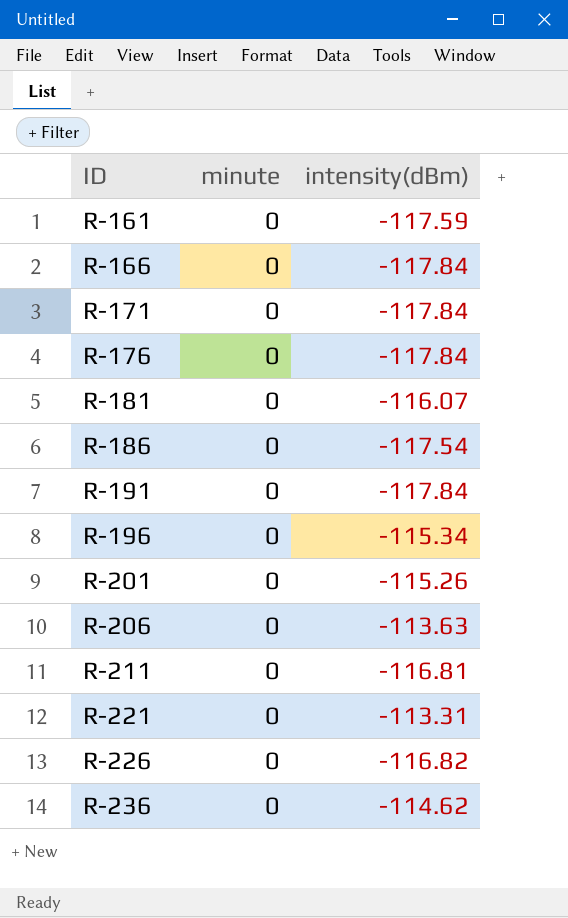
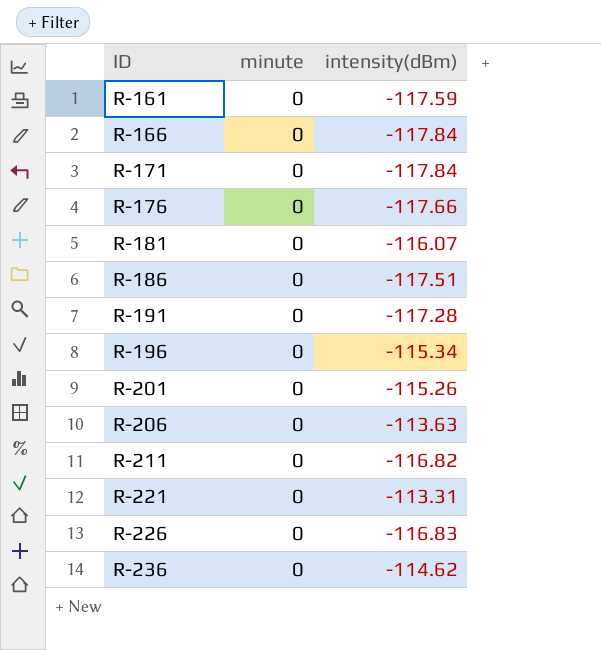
R-176 | intensity(dBm): -117.84 -> -117.66
R-186 | intensity(dBm): -117.54 -> -117.51
R-191 | intensity(dBm): -117.84 -> -117.28
R-211 | intensity(dBm): -116.81 -> -116.82
R-226 | intensity(dBm): -116.82 -> -116.83

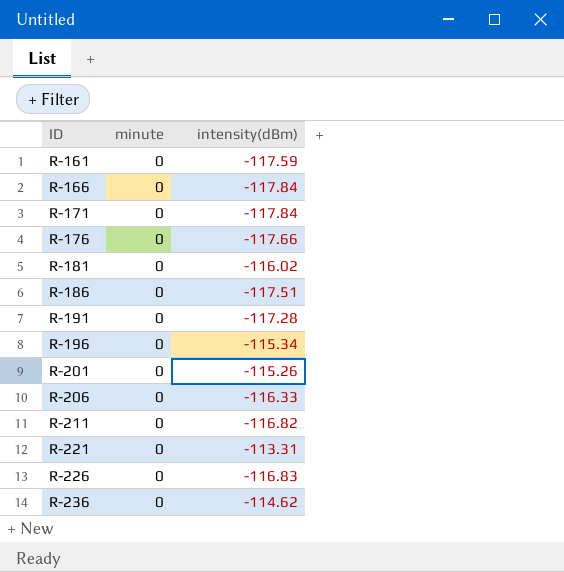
R-181 | intensity(dBm): -116.07 -> -116.02
R-206 | intensity(dBm): -113.63 -> -116.33

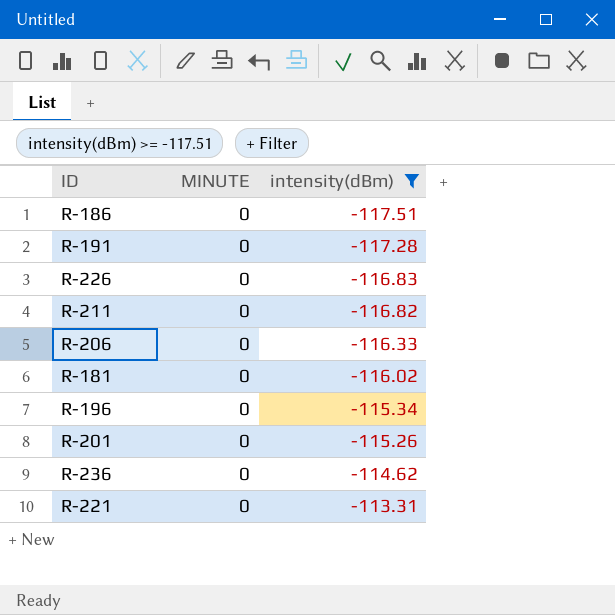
filter: none -> intensity(dBm) >= -117.51
row order: ID ascending -> intensity(dBm) ascending
column name: minute -> MINUTE

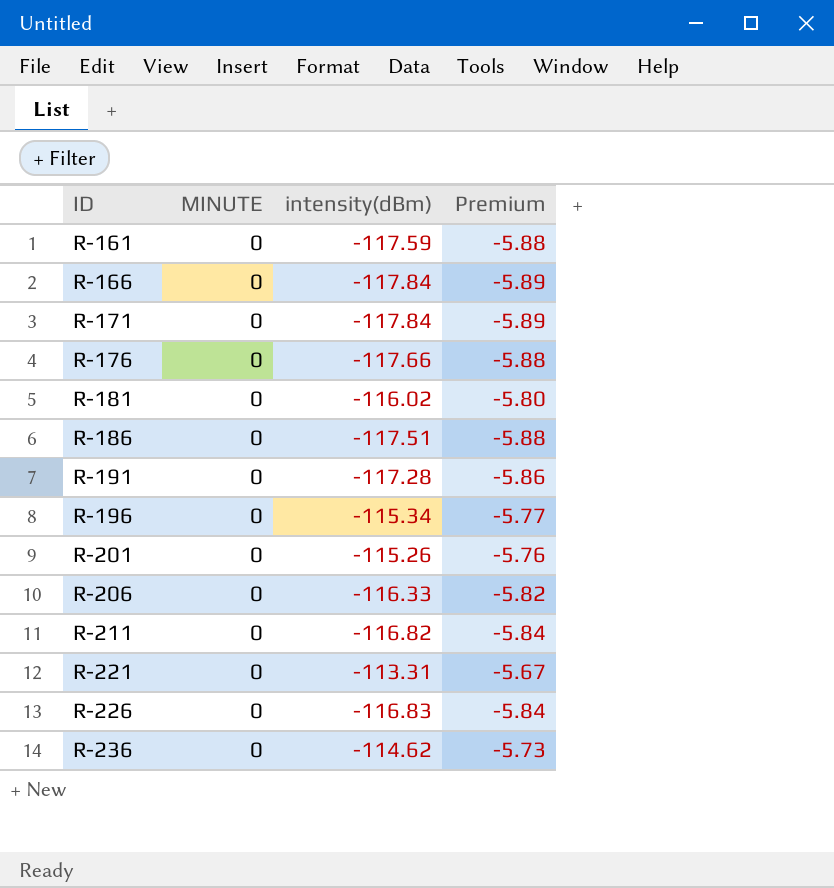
filter: intensity(dBm) >= -117.51 -> none
row order: intensity(dBm) ascending -> ID ascending
column Premium | formula: none -> [intensity(dBm)] * 0.05

